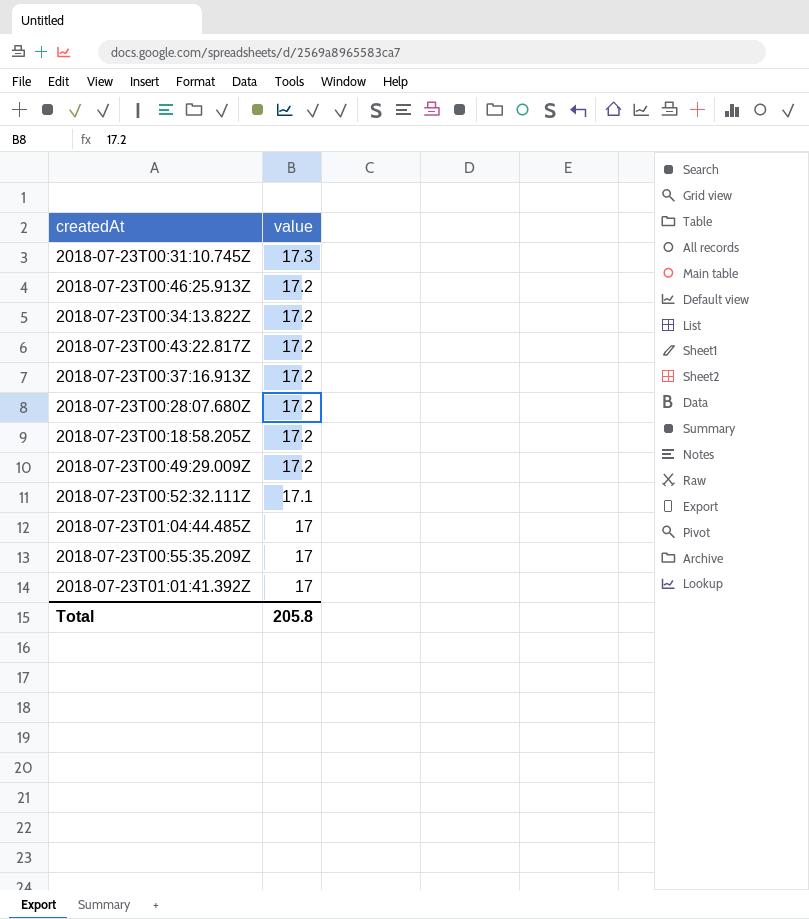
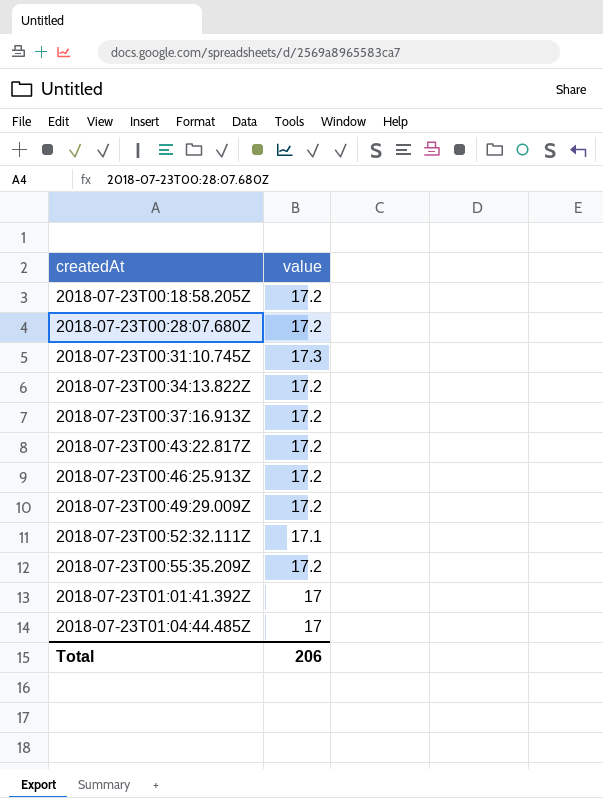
row order: value descending -> createdAt ascending
2018-07-23T00:55:35.209Z | value: 17 -> 17.2
Total | value: 205.8 -> 206

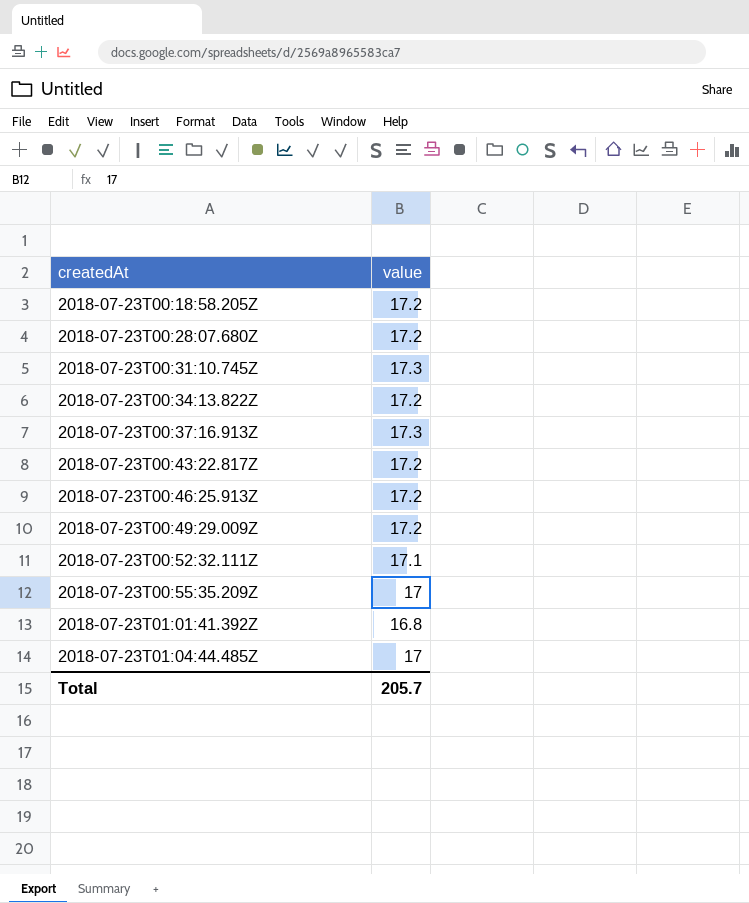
2018-07-23T00:37:16.913Z | value: 17.2 -> 17.3
2018-07-23T00:55:35.209Z | value: 17.2 -> 17
2018-07-23T01:01:41.392Z | value: 17 -> 16.8
Total | value: 206 -> 205.7

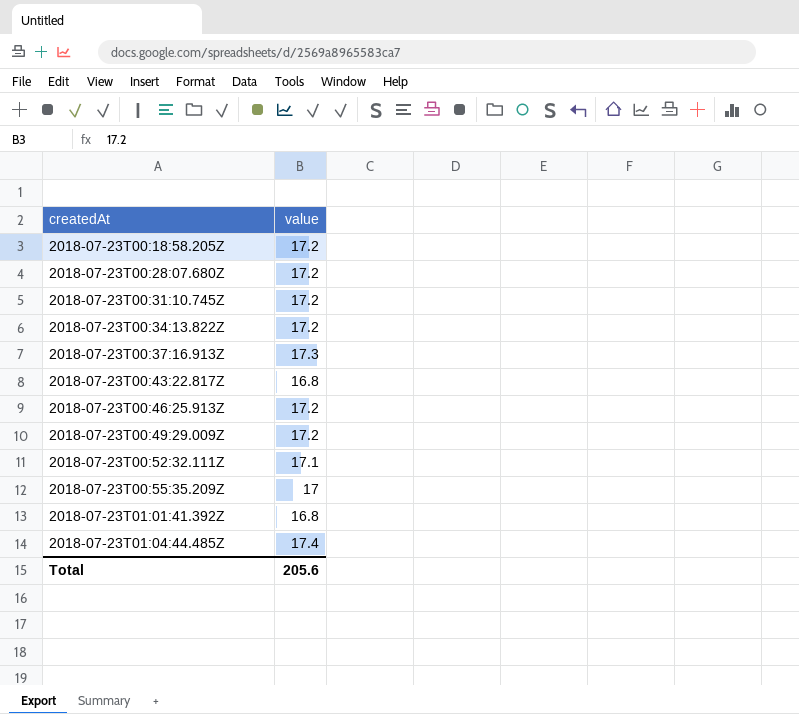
2018-07-23T00:31:10.745Z | value: 17.3 -> 17.2
2018-07-23T00:43:22.817Z | value: 17.2 -> 16.8
2018-07-23T01:04:44.485Z | value: 17 -> 17.4
Total | value: 205.7 -> 205.6

